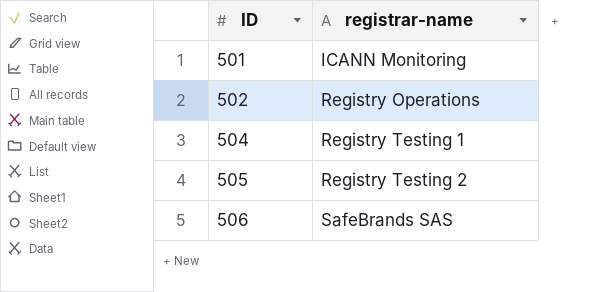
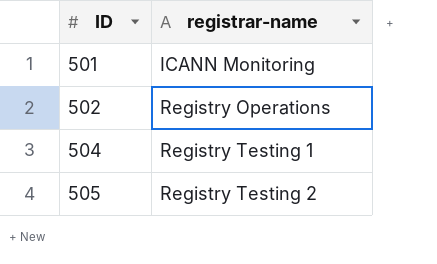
row 506: SafeBrands SAS -> none

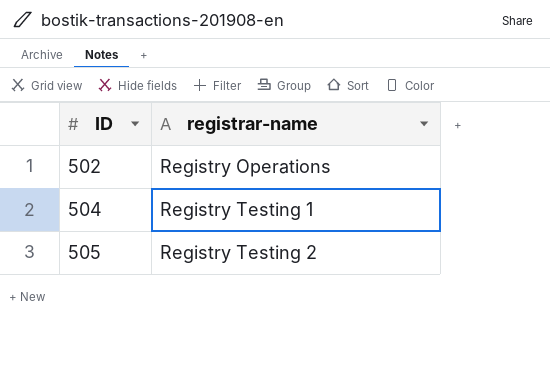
row 501: ICANN Monitoring -> none

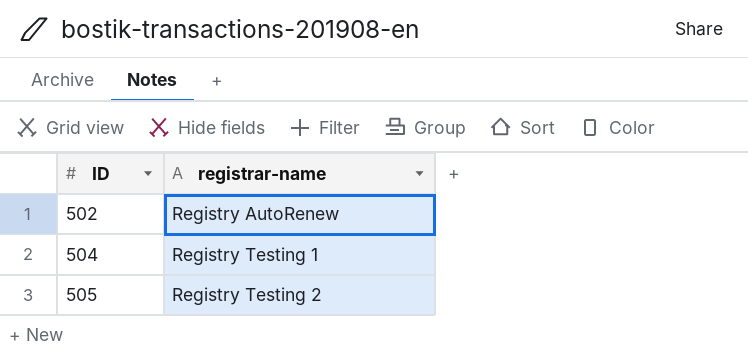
502 | registrar-name: Registry Operations -> Registry AutoRenew

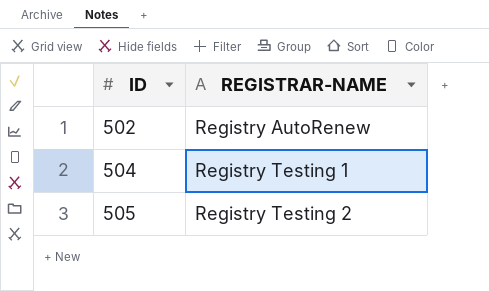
column name: registrar-name -> REGISTRAR-NAME

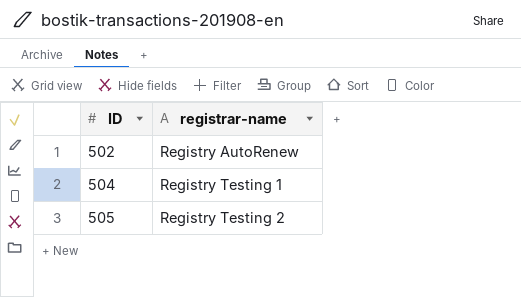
column name: REGISTRAR-NAME -> registrar-name

